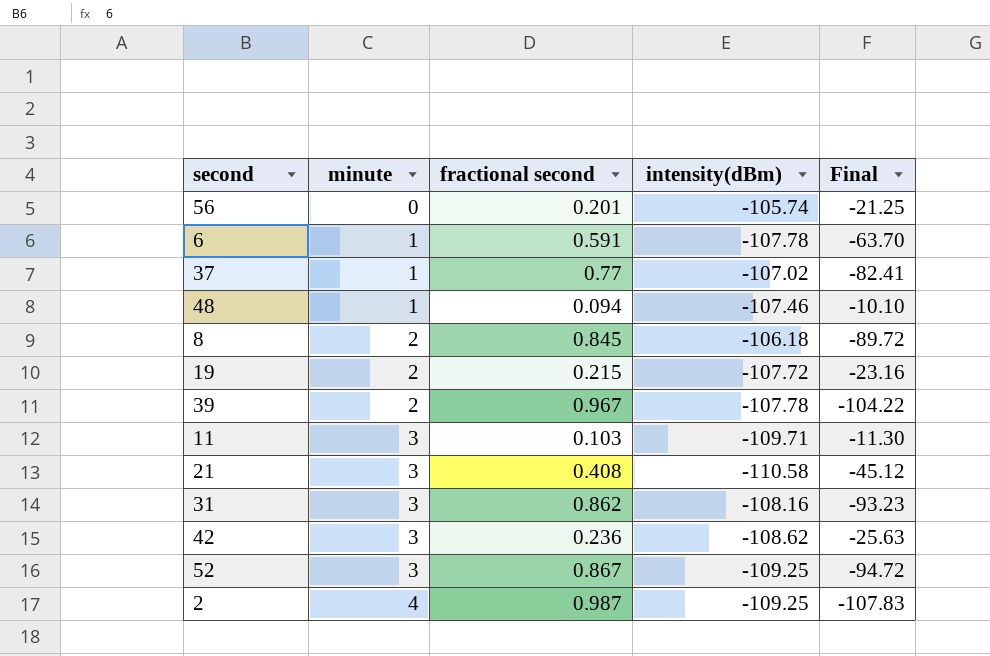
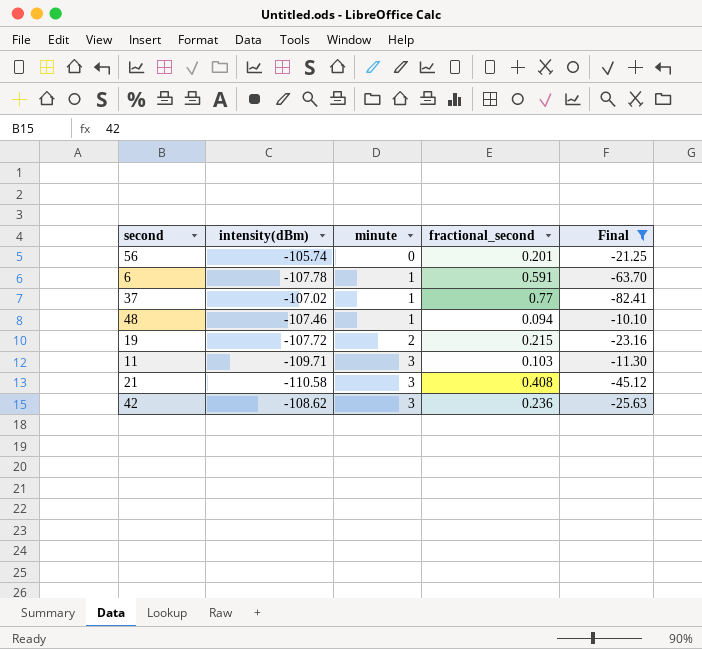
filter: none -> Final >= -82.41
column intensity(dBm) | position: 4 -> 2
column name: fractional second -> fractional_second

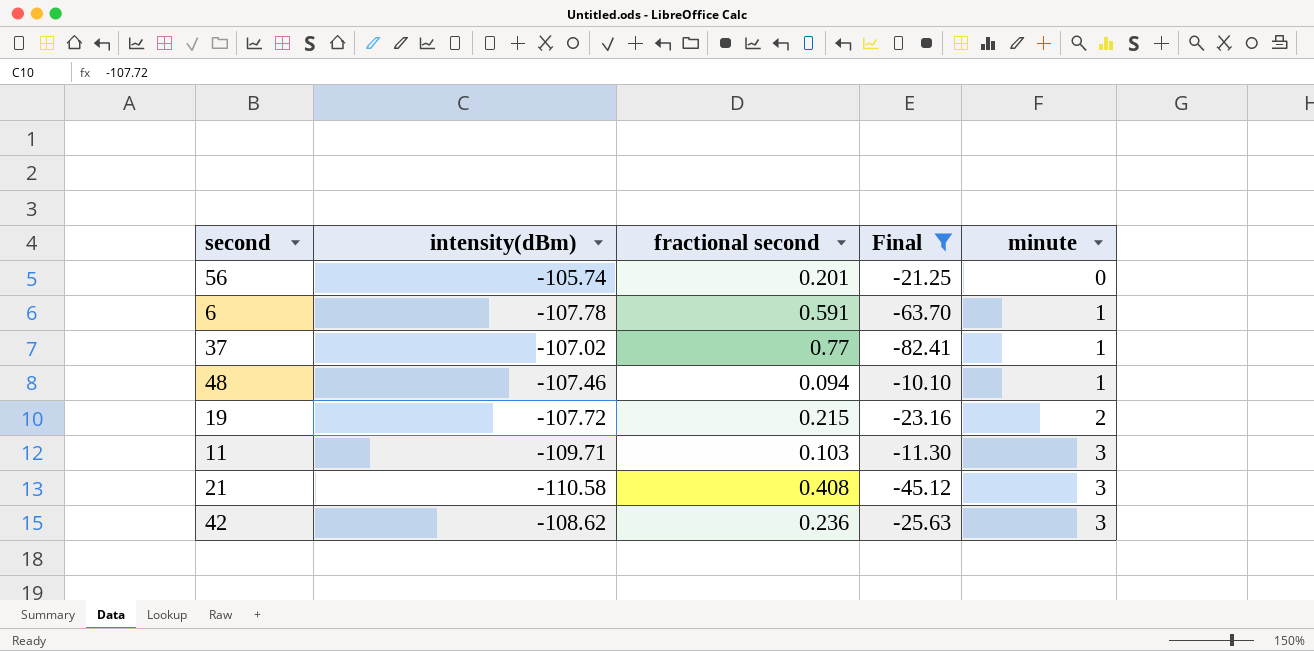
column name: fractional_second -> fractional second
column minute | position: 3 -> 5

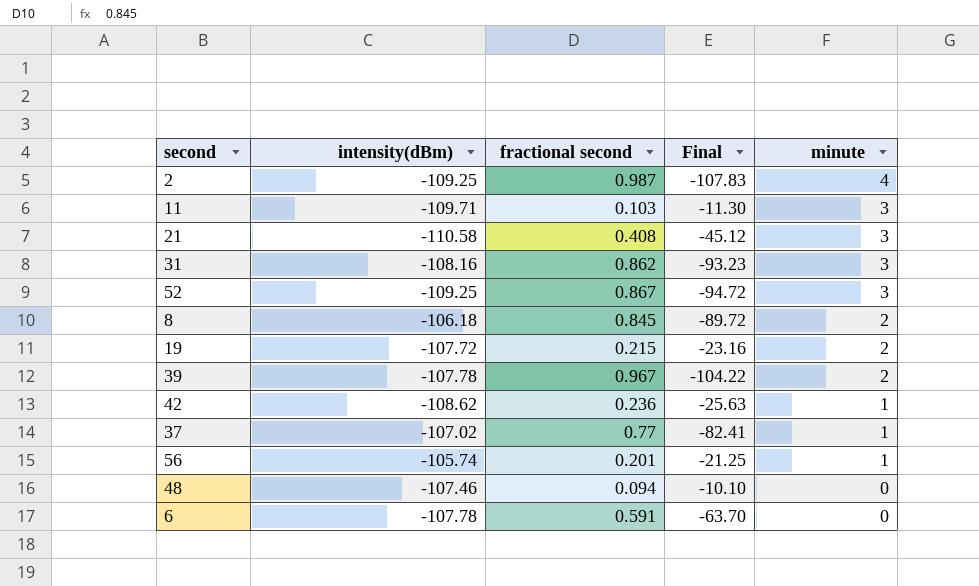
filter: Final >= -82.41 -> none
row order: minute ascending -> minute descending
42 | minute: 3 -> 1
56 | minute: 0 -> 1
48 | minute: 1 -> 0
6 | minute: 1 -> 0

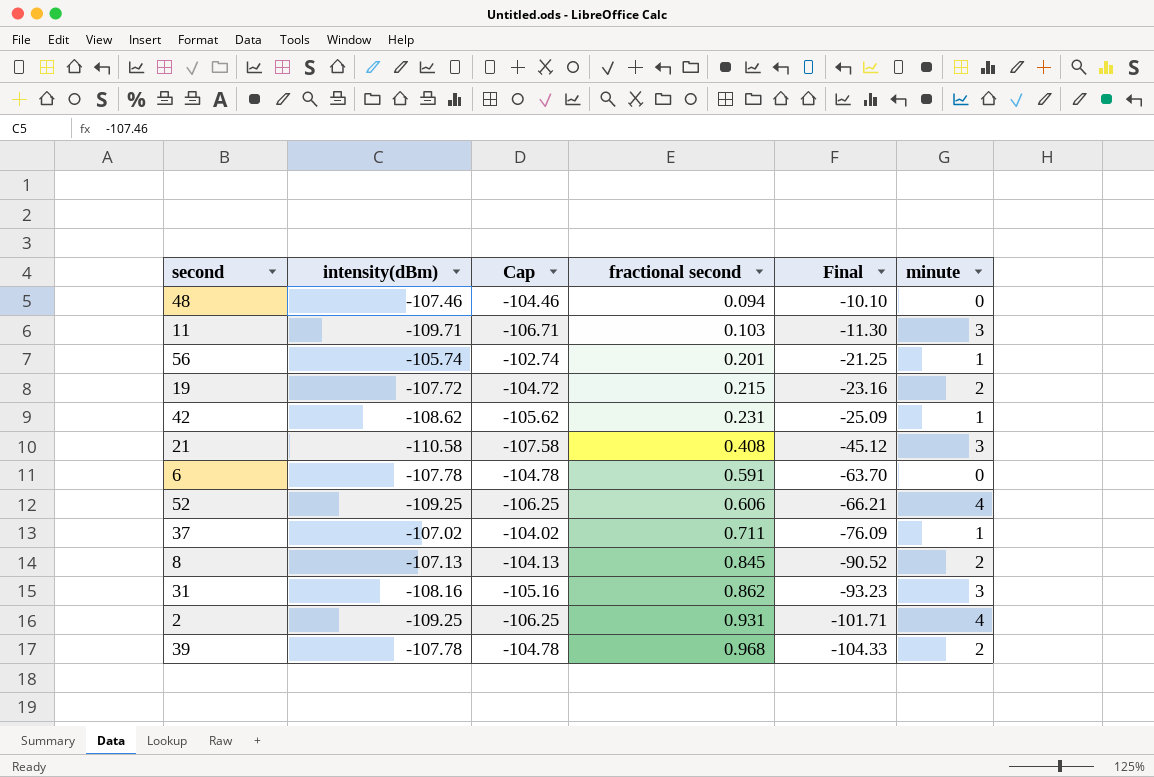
row order: minute descending -> fractional second ascending
column Cap | formula: none -> [intensity(dBm)] + 3
42 | fractional second: 0.236 -> 0.231
42 | Final: -25.63 -> -25.09
52 | fractional second: 0.867 -> 0.606
52 | Final: -94.72 -> -66.21
52 | minute: 3 -> 4
37 | fractional second: 0.77 -> 0.711
37 | Final: -82.41 -> -76.09
8 | intensity(dBm): -106.18 -> -107.13
8 | Final: -89.72 -> -90.52
2 | fractional second: 0.987 -> 0.931
2 | Final: -107.83 -> -101.71
39 | fractional second: 0.967 -> 0.968
39 | Final: -104.22 -> -104.33

